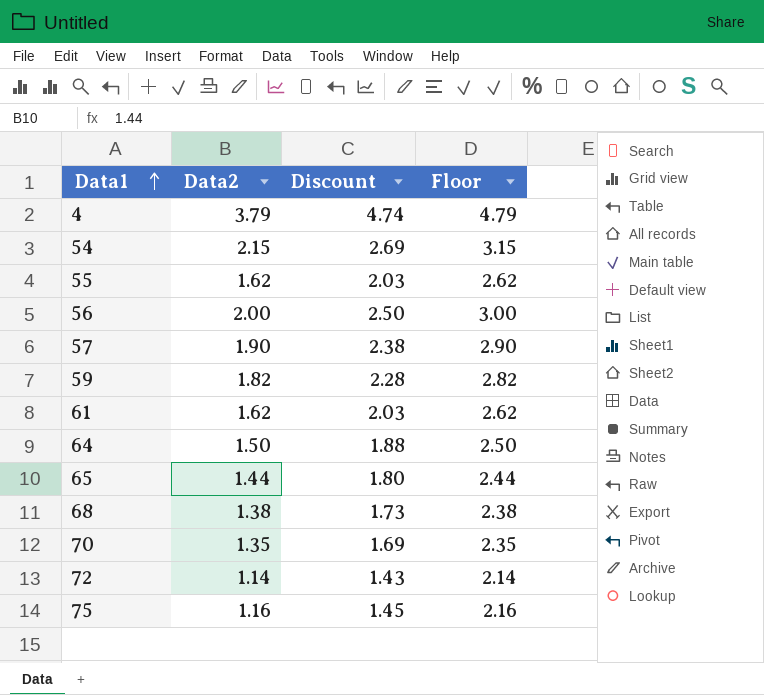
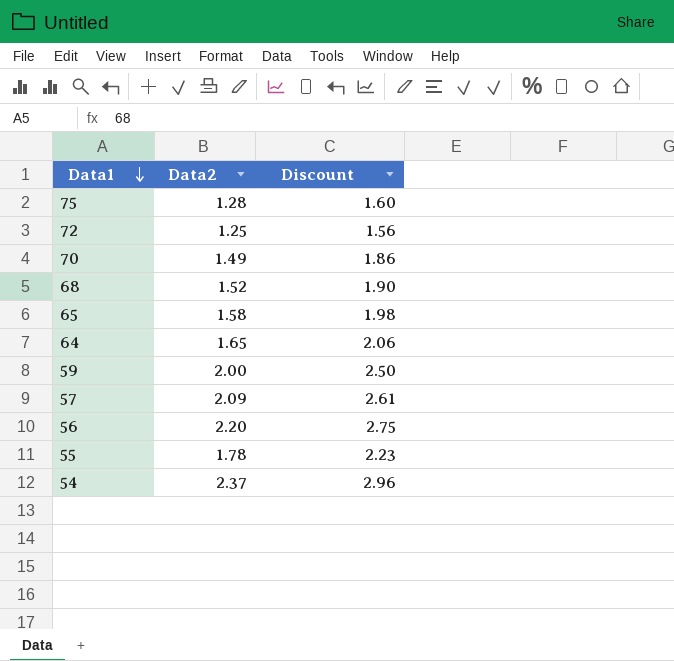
row order: Data1 ascending -> Data1 descending
column Floor | formula: [Data2] + 1 -> none
row 4: 3.79 | 4.74 | 4.79 -> none
row 61: 1.62 | 2.03 | 2.62 -> none
75 | Data2: 1.16 -> 1.28
75 | Discount: 1.45 -> 1.60
72 | Data2: 1.14 -> 1.25
72 | Discount: 1.43 -> 1.56
70 | Data2: 1.35 -> 1.49
70 | Discount: 1.69 -> 1.86
68 | Data2: 1.38 -> 1.52
68 | Discount: 1.73 -> 1.90
65 | Data2: 1.44 -> 1.58
65 | Discount: 1.80 -> 1.98
64 | Data2: 1.50 -> 1.65
64 | Discount: 1.88 -> 2.06
59 | Data2: 1.82 -> 2.00
59 | Discount: 2.28 -> 2.50
57 | Data2: 1.90 -> 2.09
57 | Discount: 2.38 -> 2.61
56 | Data2: 2.00 -> 2.20
56 | Discount: 2.50 -> 2.75
55 | Data2: 1.62 -> 1.78
55 | Discount: 2.03 -> 2.23
54 | Data2: 2.15 -> 2.37
54 | Discount: 2.69 -> 2.96

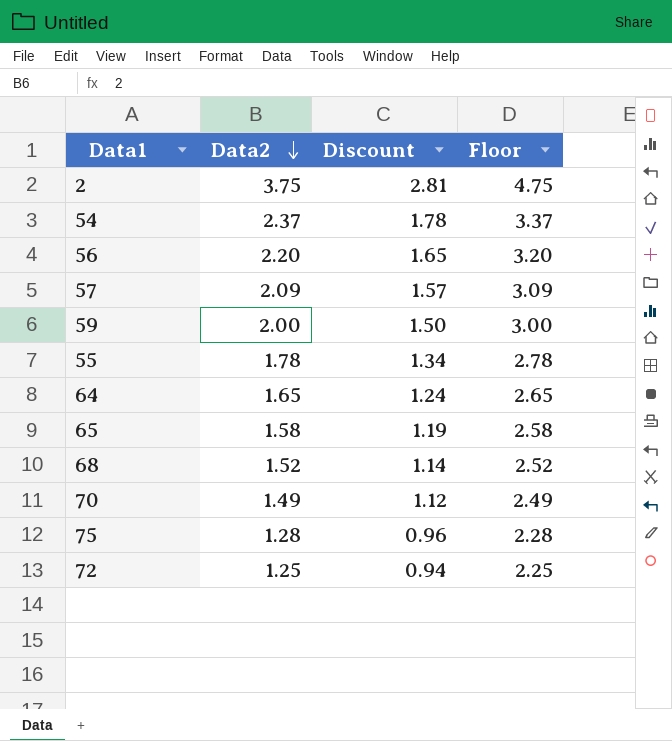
row order: Data1 descending -> Data2 descending
column Discount | formula: [Data2] * 1.25 -> [Data2] * 0.75
column Floor | formula: none -> [Data2] + 1
row 2: none -> 3.75 | 2.81 | 4.75

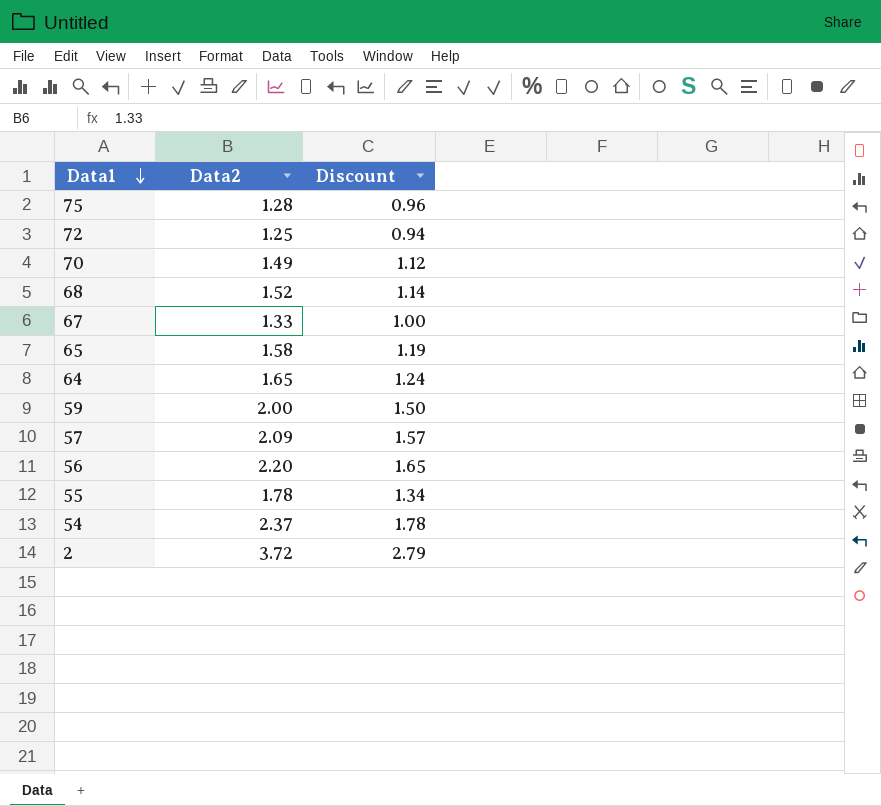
row order: Data2 descending -> Data1 descending
column Floor | formula: [Data2] + 1 -> none
row 67: none -> 1.33 | 1.00
2 | Data2: 3.75 -> 3.72
2 | Discount: 2.81 -> 2.79

